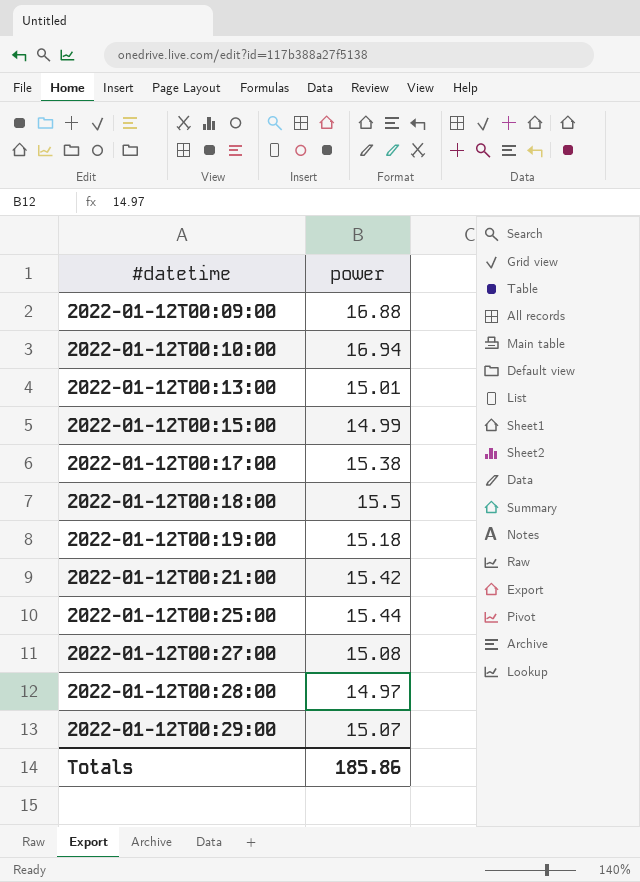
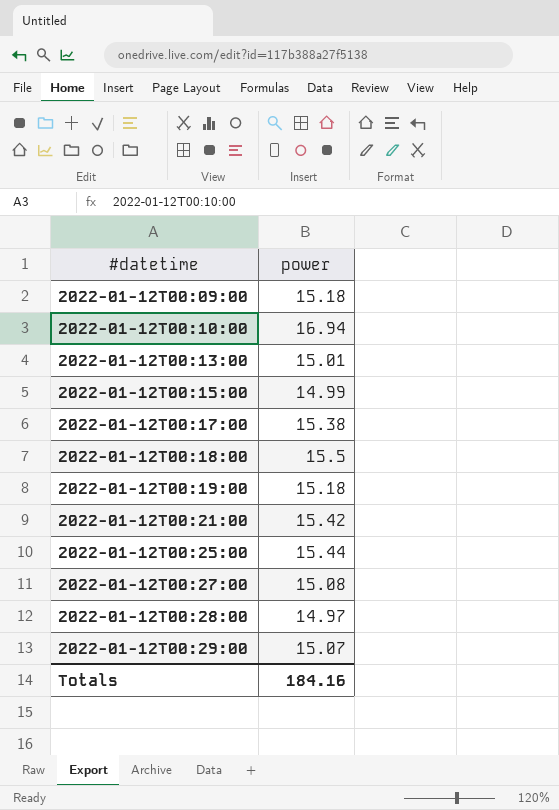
2022-01-12T00:09:00 | power: 16.88 -> 15.18
Totals | power: 185.86 -> 184.16

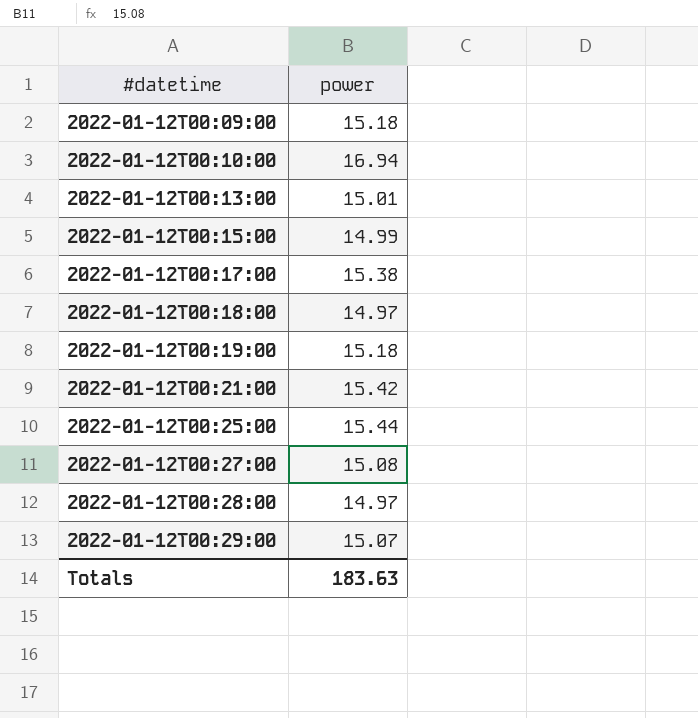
2022-01-12T00:18:00 | power: 15.5 -> 14.97
Totals | power: 184.16 -> 183.63

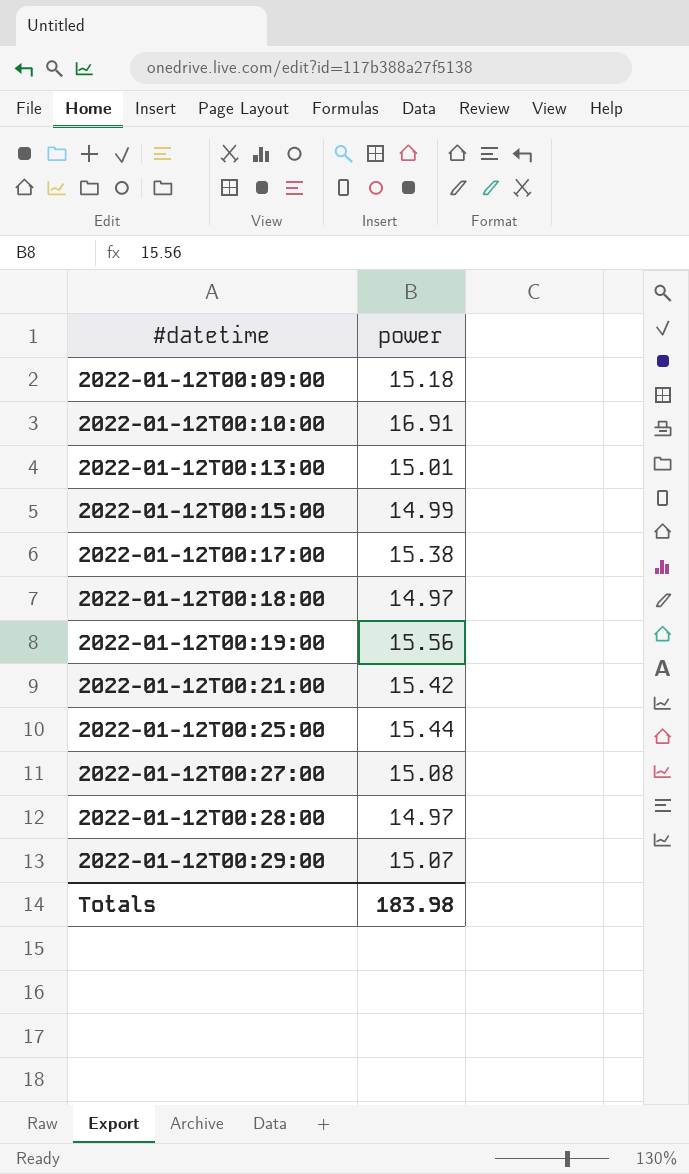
2022-01-12T00:10:00 | power: 16.94 -> 16.91
2022-01-12T00:19:00 | power: 15.18 -> 15.56
Totals | power: 183.63 -> 183.98

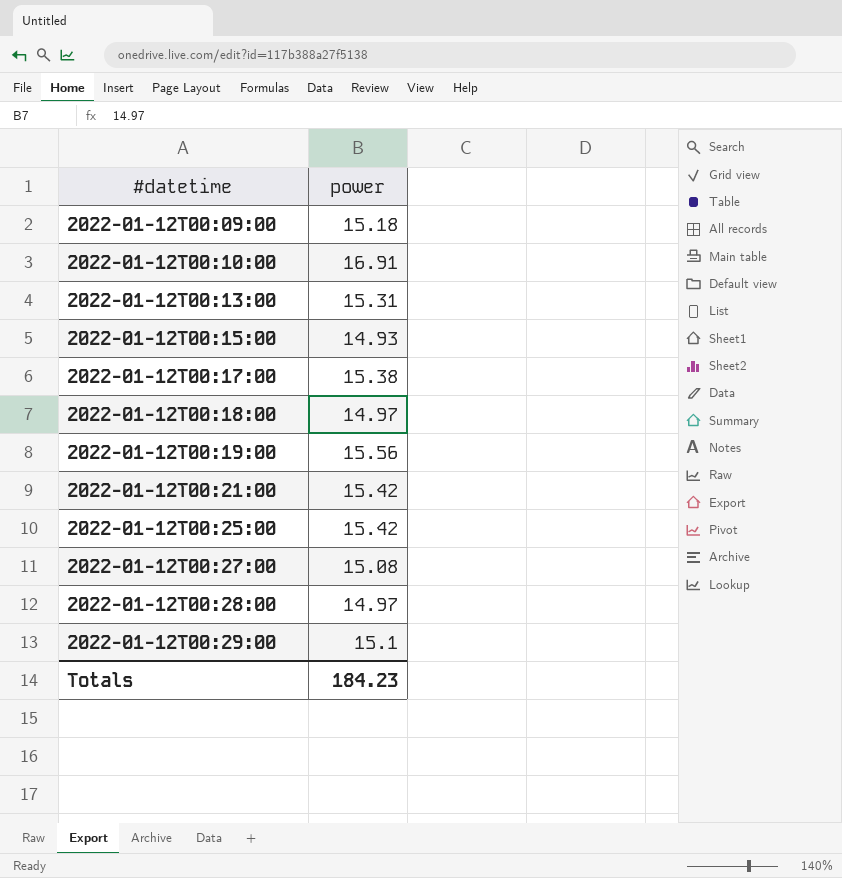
2022-01-12T00:13:00 | power: 15.01 -> 15.31
2022-01-12T00:15:00 | power: 14.99 -> 14.93
2022-01-12T00:25:00 | power: 15.44 -> 15.42
2022-01-12T00:29:00 | power: 15.07 -> 15.1
Totals | power: 183.98 -> 184.23

